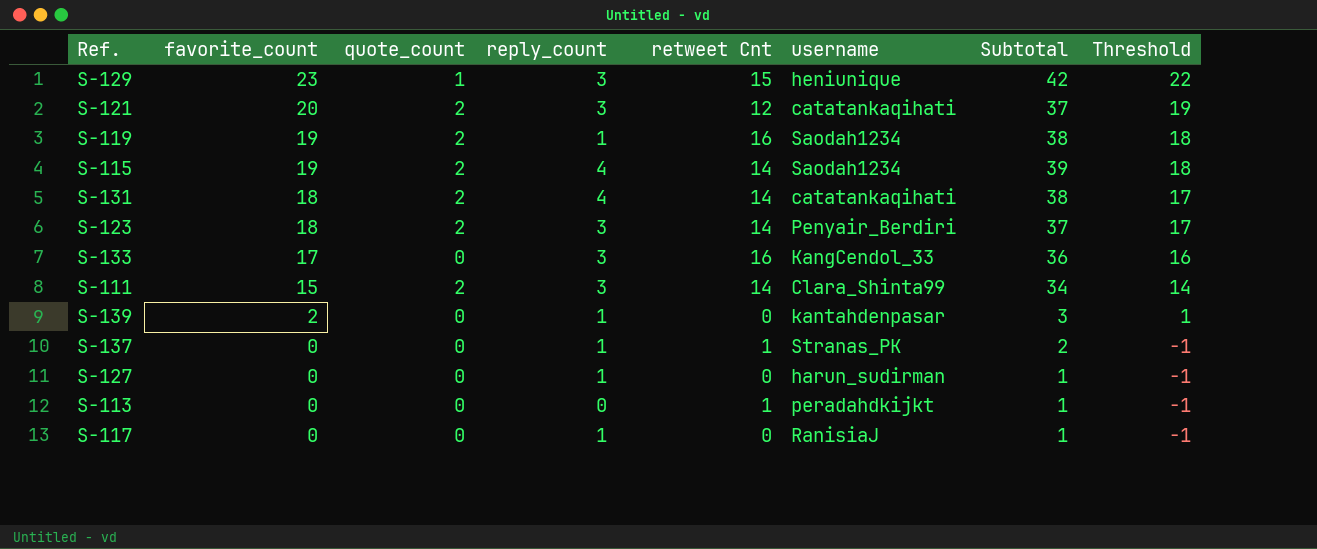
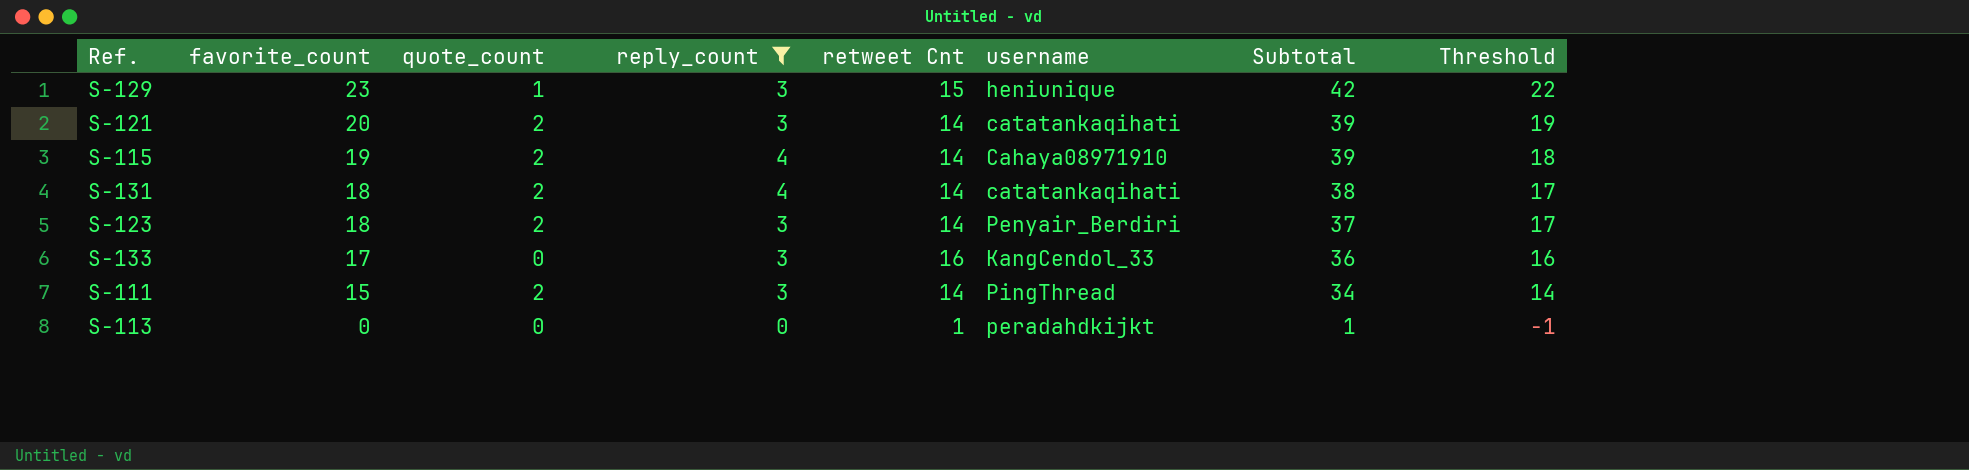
filter: none -> reply_count != 1
S-121 | retweet Cnt: 12 -> 14
S-121 | Subtotal: 37 -> 39
S-115 | username: Saodah1234 -> Cahaya08971910
S-111 | username: Clara_Shinta99 -> PingThread

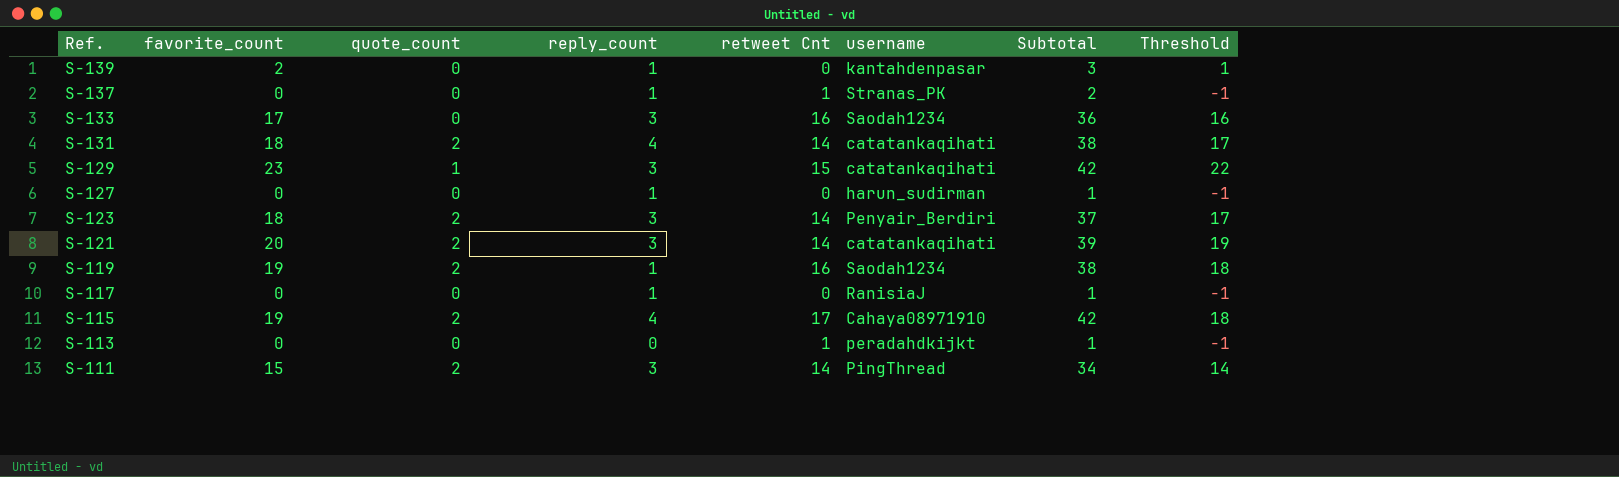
filter: reply_count != 1 -> none
row order: favorite_count descending -> Ref. descending
S-133 | username: KangCendol_33 -> Saodah1234
S-129 | username: heniunique -> catatankaqihati
S-115 | retweet Cnt: 14 -> 17
S-115 | Subtotal: 39 -> 42

